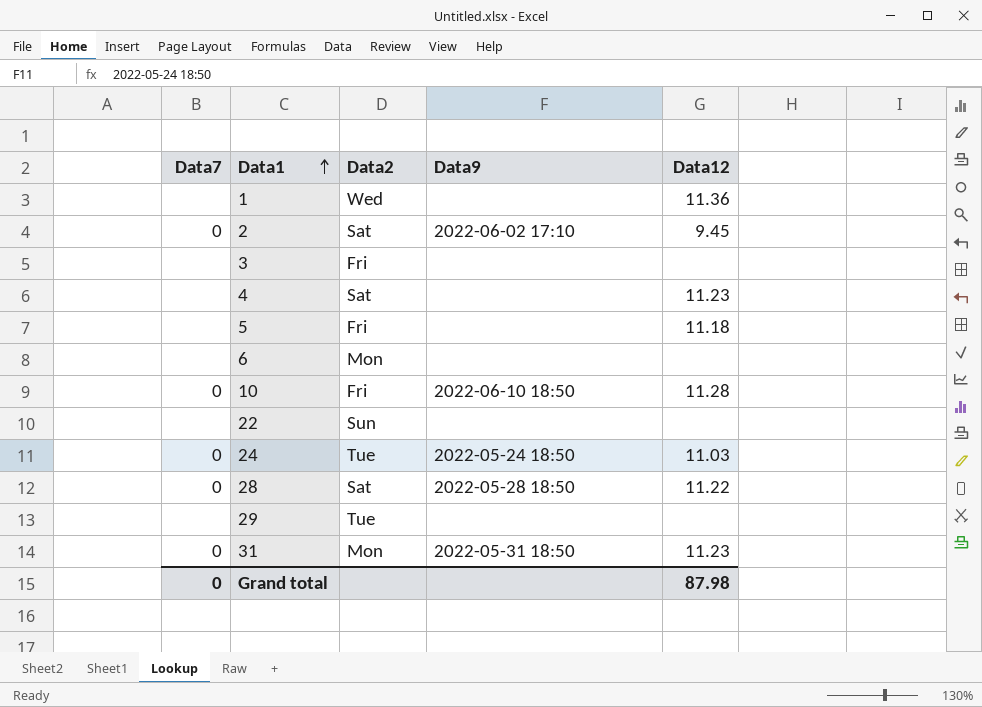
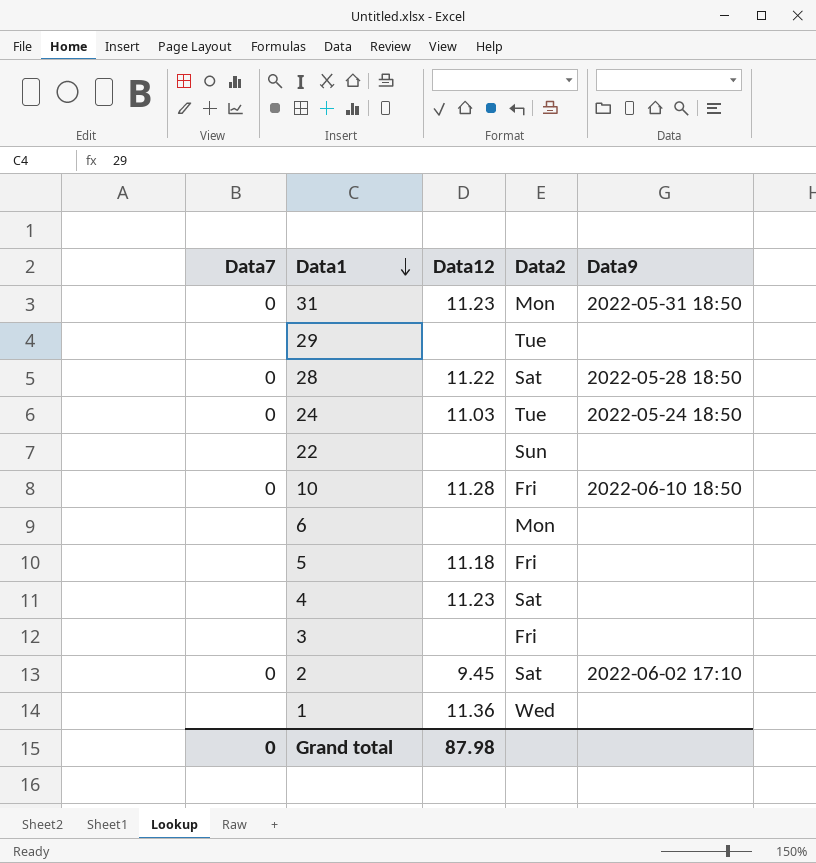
row order: Data1 ascending -> Data1 descending
column Data12 | position: 5 -> 3

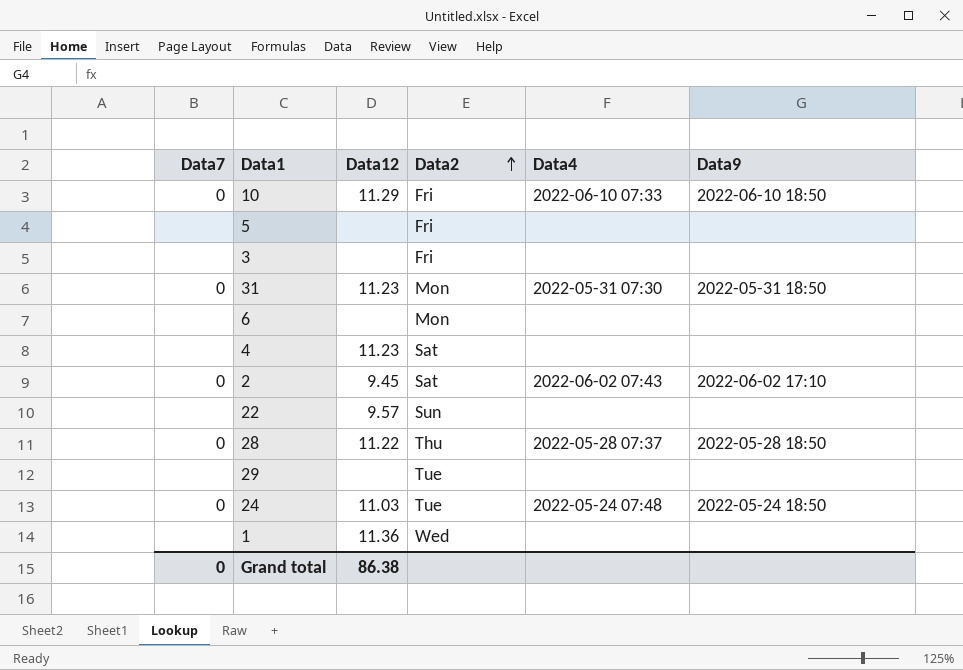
row order: Data1 descending -> Data2 ascending
column Data4 | position: none -> 5
10 | Data12: 11.28 -> 11.29
5 | Data12: 11.18 -> none
22 | Data12: none -> 9.57
28 | Data2: Sat -> Thu
Grand total | Data12: 87.98 -> 86.38

